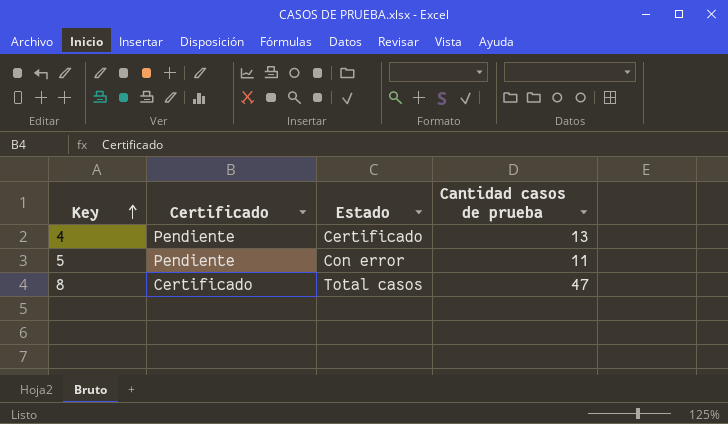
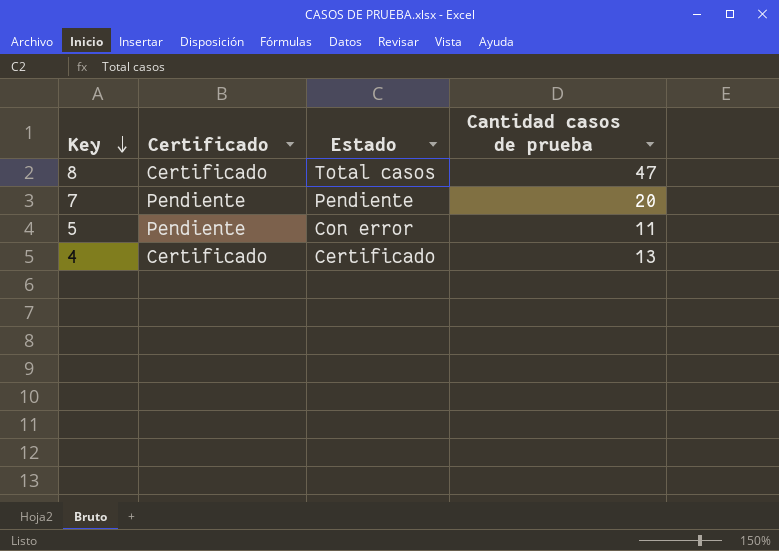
row order: Key ascending -> Key descending
row 7: none -> Pendiente | Pendiente | 20
4 | Certificado: Pendiente -> Certificado

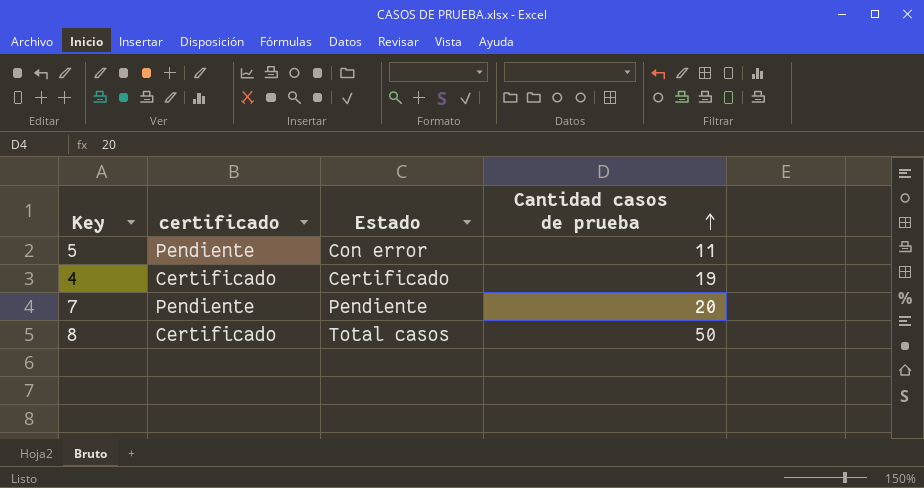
row order: Key descending -> Cantidad casos de prueba ascending
column name: Certificado -> certificado
4 | Cantidad casos de prueba: 13 -> 19
8 | Cantidad casos de prueba: 47 -> 50

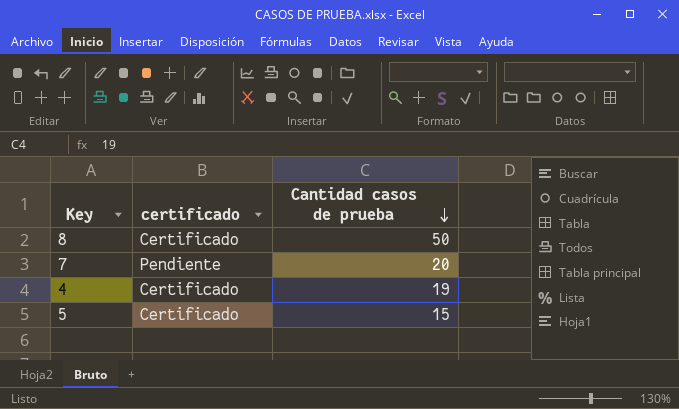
row order: Cantidad casos de prueba ascending -> Cantidad casos de prueba descending
column Estado | position: 3 -> none
5 | certificado: Pendiente -> Certificado
5 | Cantidad casos de prueba: 11 -> 15

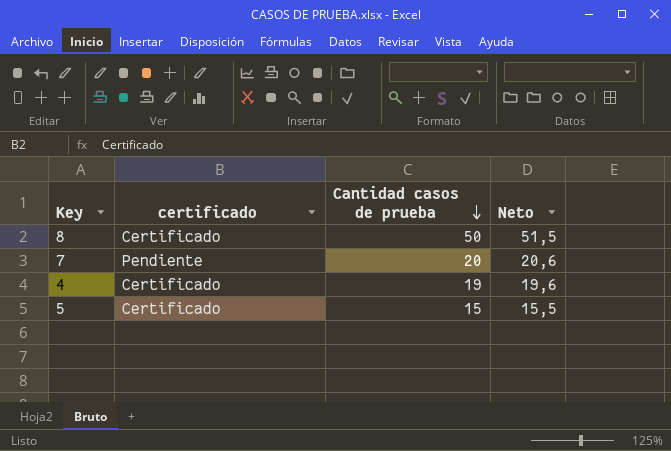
column Neto | formula: none -> [Cantidad casos de prueba] * 1,03

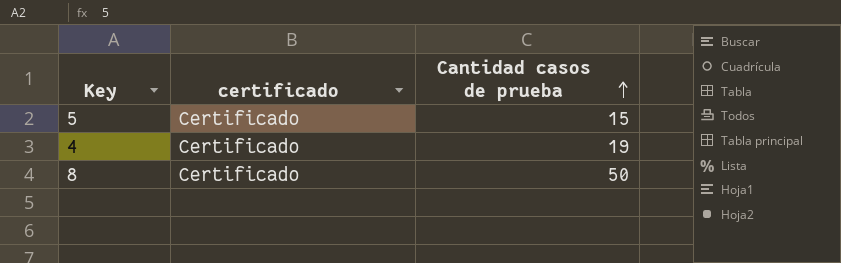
row order: Cantidad casos de prueba descending -> Cantidad casos de prueba ascending
column Neto | formula: [Cantidad casos de prueba] * 1,03 -> none
row 7: Pendiente | 20 | 20,6 -> none

